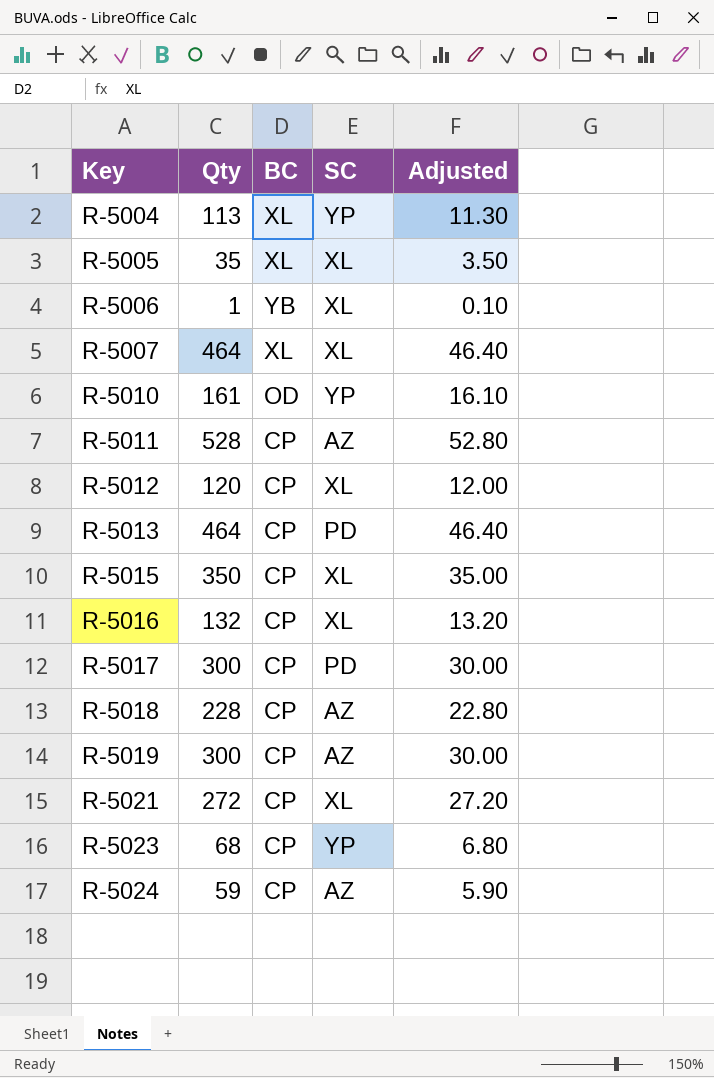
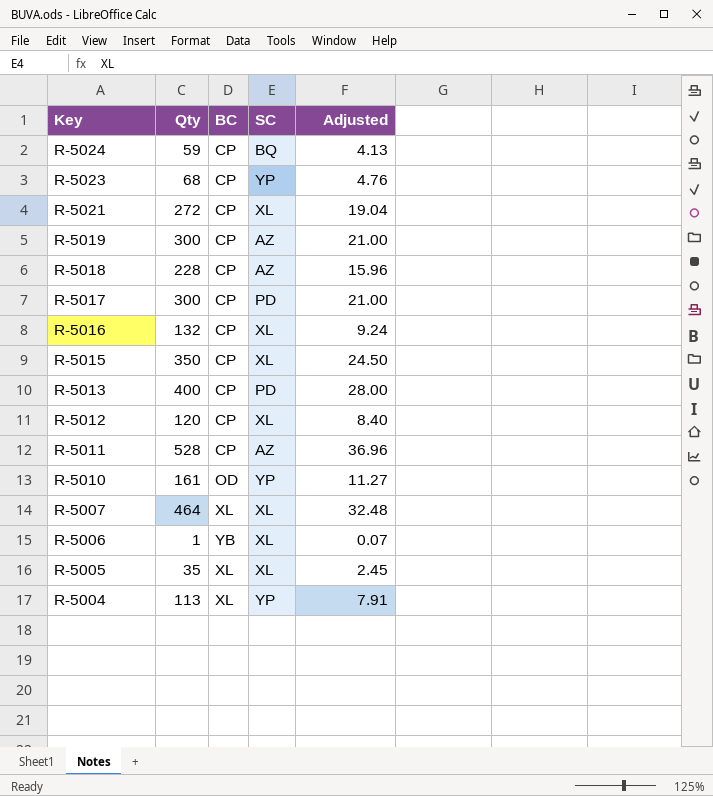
row order: Key ascending -> Key descending
column Adjusted | formula: [Qty] * 0.1 -> [Qty] * 0.07
R-5024 | SC: AZ -> BQ
R-5013 | Qty: 464 -> 400

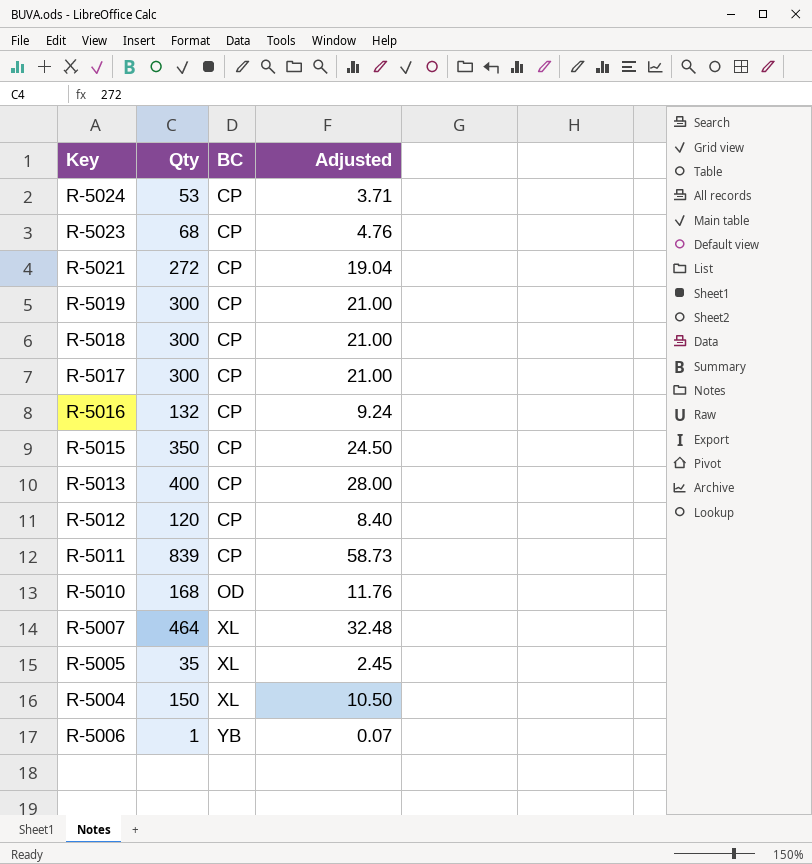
row order: Key descending -> BC ascending
column SC | position: 4 -> none
R-5024 | Qty: 59 -> 53
R-5024 | Adjusted: 4.13 -> 3.71
R-5018 | Qty: 228 -> 300
R-5018 | Adjusted: 15.96 -> 21.00
R-5011 | Qty: 528 -> 839
R-5011 | Adjusted: 36.96 -> 58.73
R-5010 | Qty: 161 -> 168
R-5010 | Adjusted: 11.27 -> 11.76
R-5004 | Qty: 113 -> 150
R-5004 | Adjusted: 7.91 -> 10.50

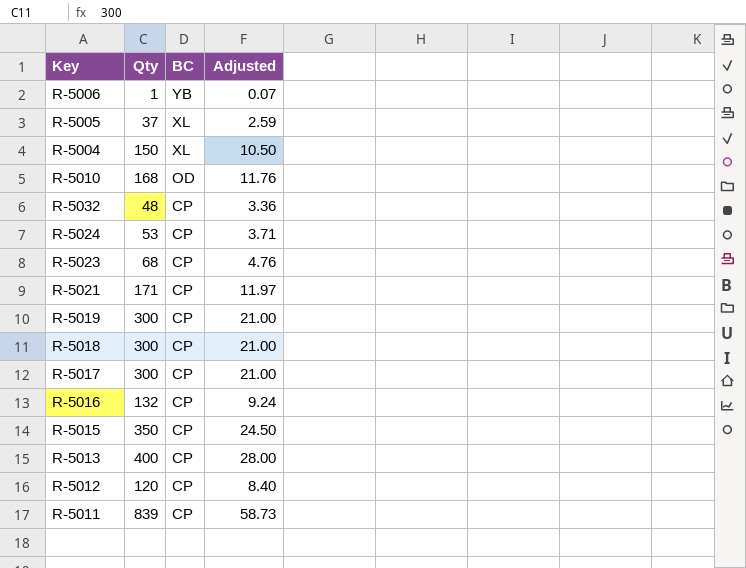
row order: BC ascending -> BC descending
row R-5007: 464 | XL | 32.48 -> none
R-5005 | Qty: 35 -> 37
R-5005 | Adjusted: 2.45 -> 2.59
row R-5032: none -> 48 | CP | 3.36
R-5021 | Qty: 272 -> 171
R-5021 | Adjusted: 19.04 -> 11.97

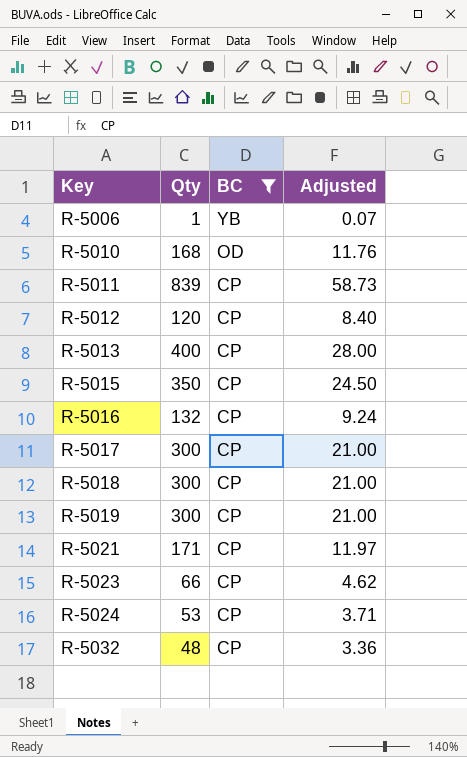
filter: none -> BC != XL
row order: BC descending -> Key ascending
R-5023 | Qty: 68 -> 66
R-5023 | Adjusted: 4.76 -> 4.62

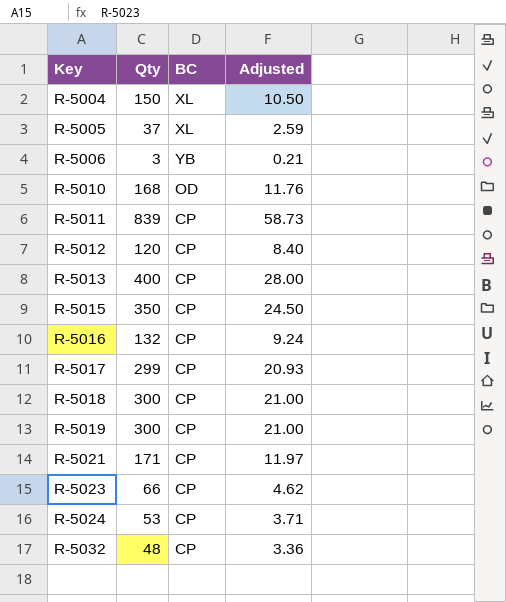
filter: BC != XL -> none
R-5006 | Qty: 1 -> 3
R-5006 | Adjusted: 0.07 -> 0.21
R-5017 | Qty: 300 -> 299
R-5017 | Adjusted: 21.00 -> 20.93

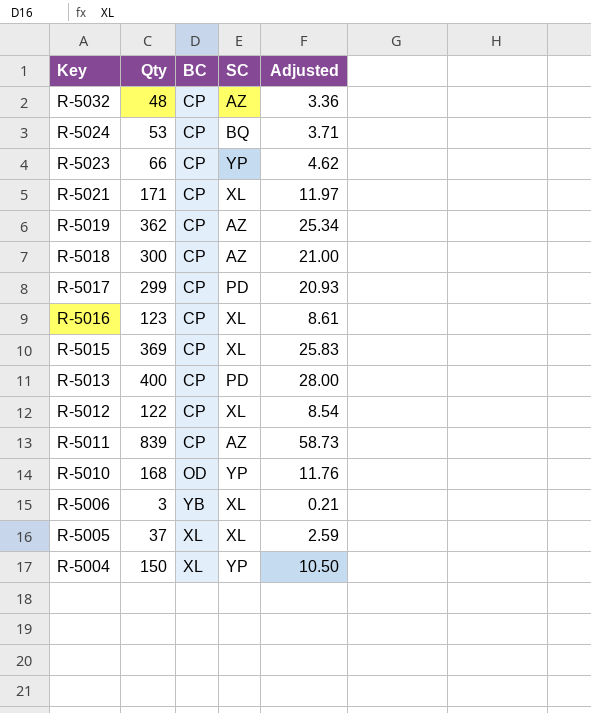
row order: Key ascending -> Key descending
column SC | position: none -> 4
R-5019 | Qty: 300 -> 362
R-5019 | Adjusted: 21.00 -> 25.34
R-5016 | Qty: 132 -> 123
R-5016 | Adjusted: 9.24 -> 8.61
R-5015 | Qty: 350 -> 369
R-5015 | Adjusted: 24.50 -> 25.83
R-5012 | Qty: 120 -> 122
R-5012 | Adjusted: 8.40 -> 8.54

